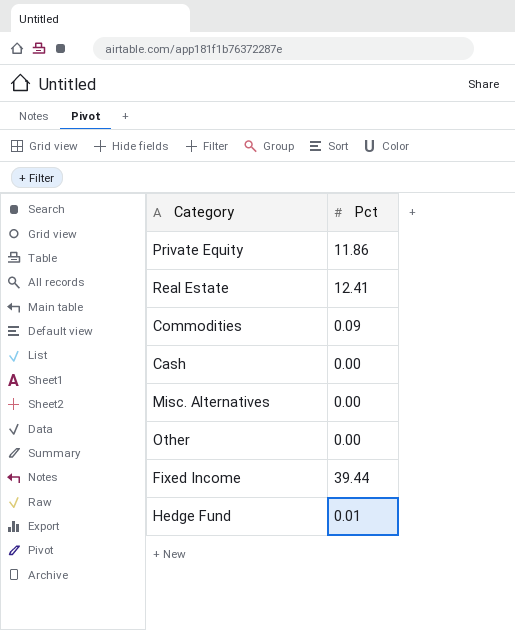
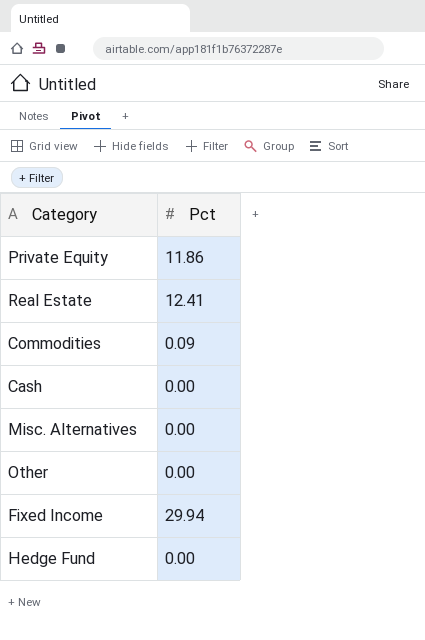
Fixed Income | Pct: 39.44 -> 29.94
Hedge Fund | Pct: 0.01 -> 0.00

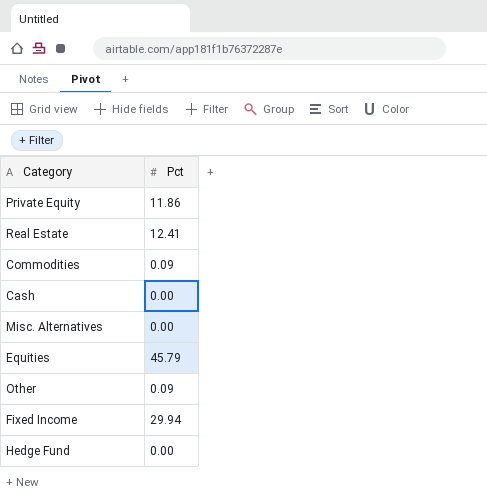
row Equities: none -> 45.79
Other | Pct: 0.00 -> 0.09

